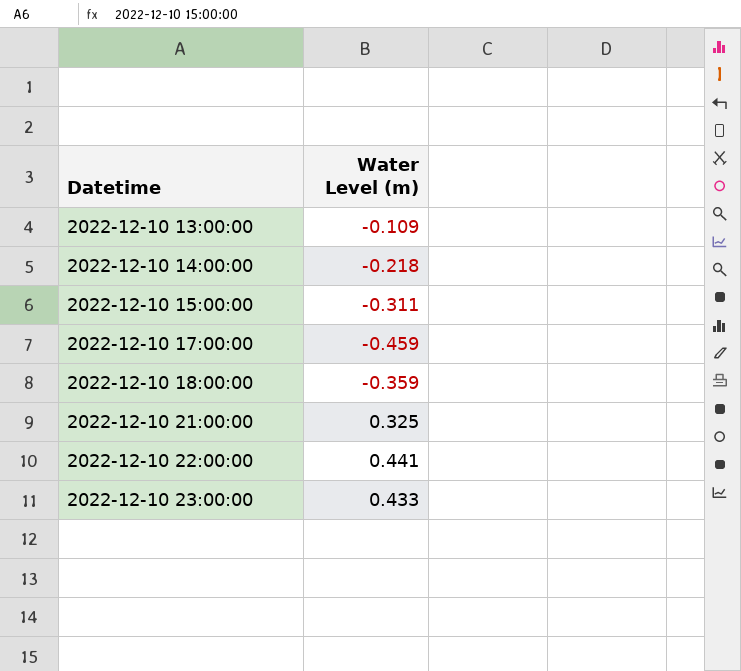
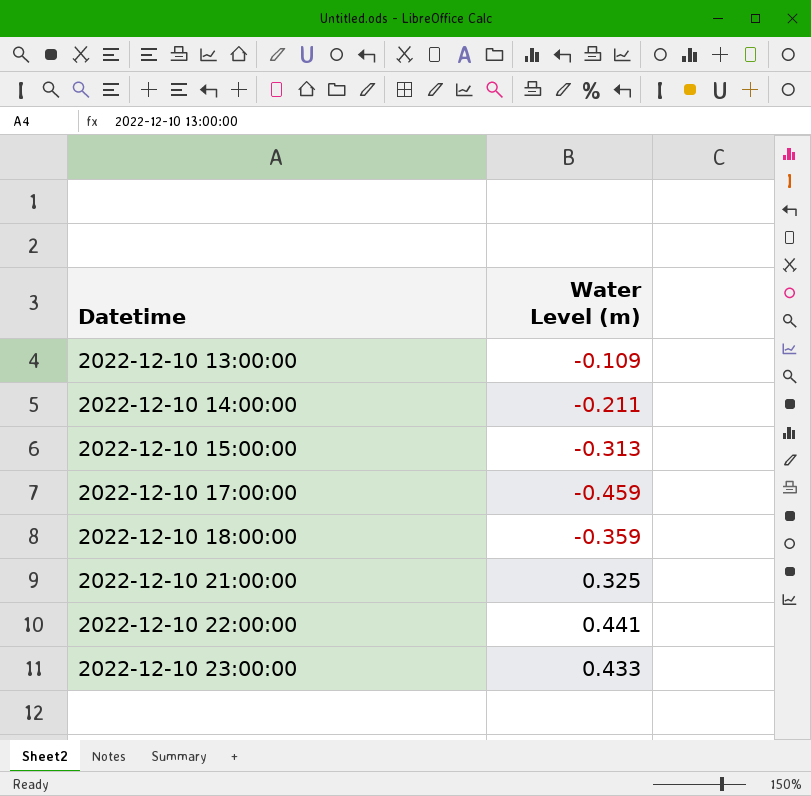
2022-12-10 14:00:00 | Water Level (m): -0.218 -> -0.211
2022-12-10 15:00:00 | Water Level (m): -0.311 -> -0.313

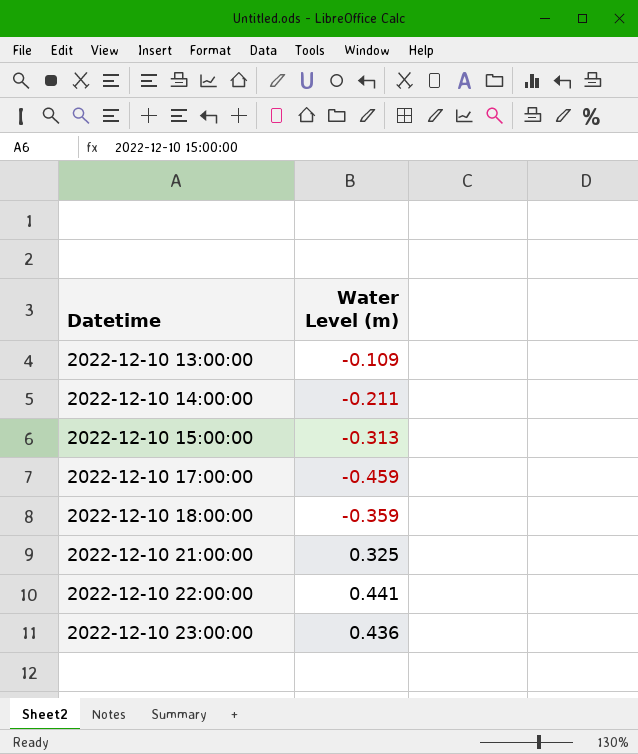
2022-12-10 23:00:00 | Water Level (m): 0.433 -> 0.436

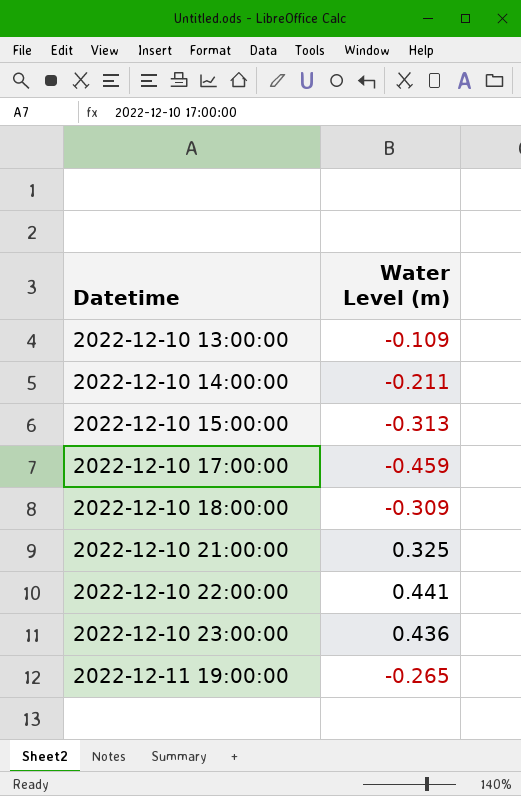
2022-12-10 18:00:00 | Water Level (m): -0.359 -> -0.309
row 2022-12-11 19:00:00: none -> -0.265

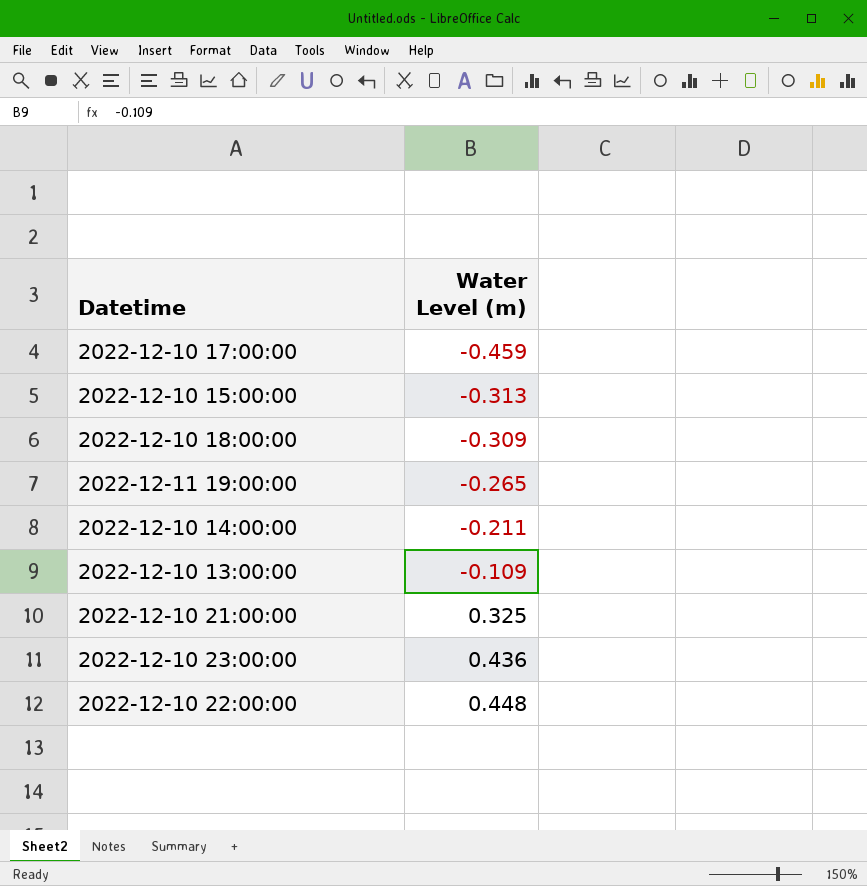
row order: Datetime ascending -> Water Level (m) ascending
2022-12-10 22:00:00 | Water Level (m): 0.441 -> 0.448

